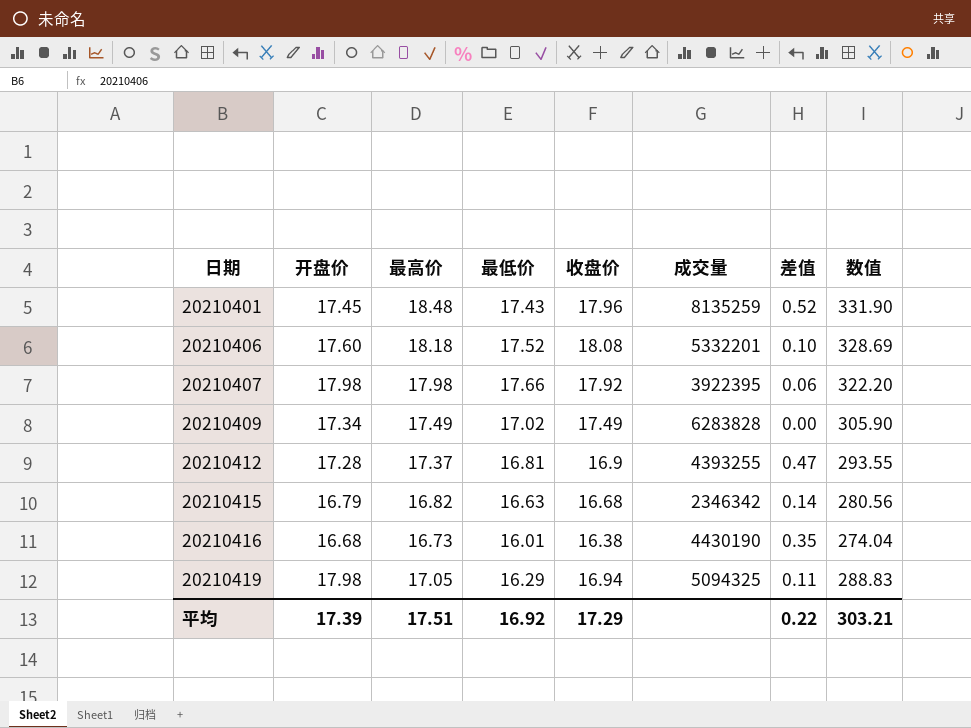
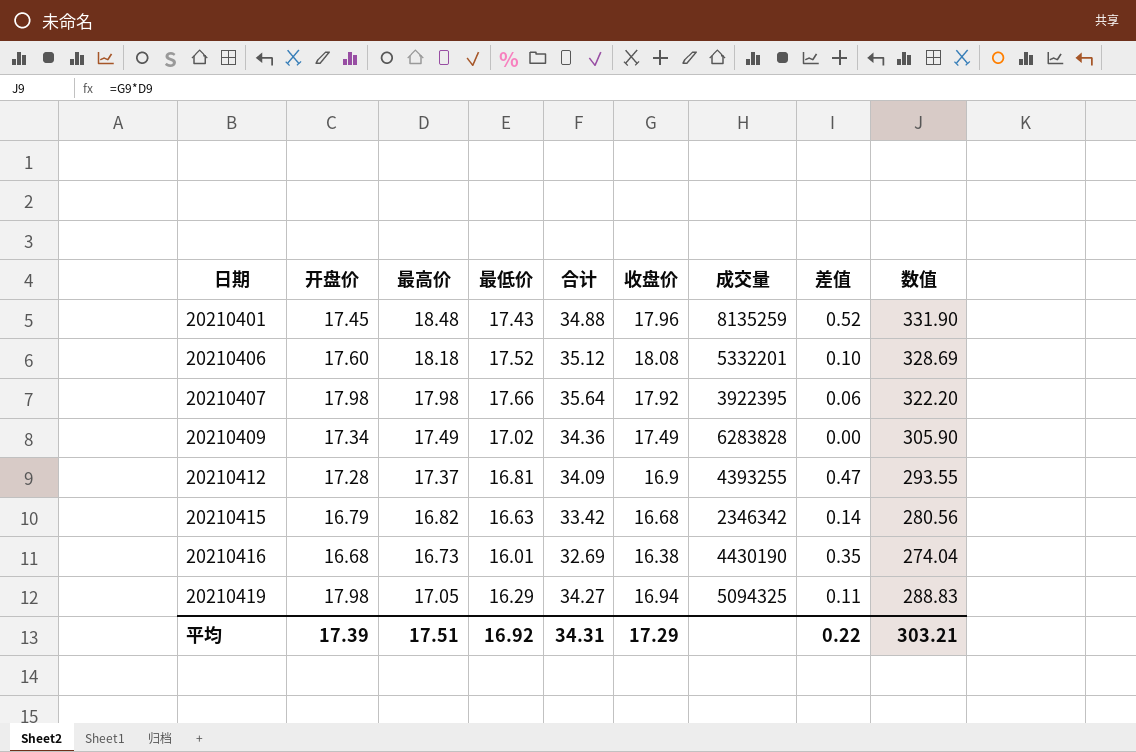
column 合计 | formula: none -> [开盘价] + [最低价]

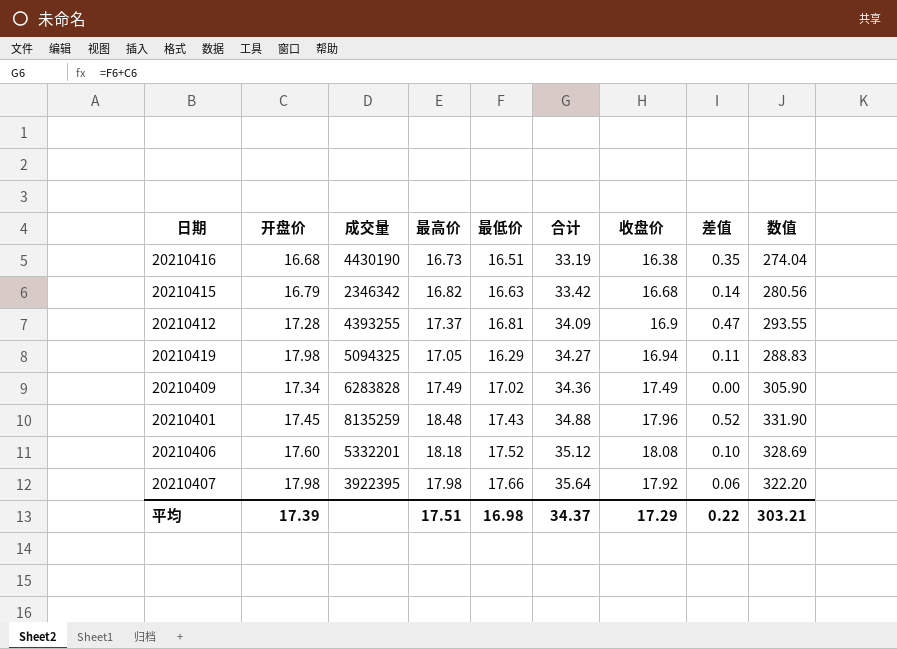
row order: 日期 ascending -> 合计 ascending
column 成交量 | position: 7 -> 3
20210416 | 最低价: 16.01 -> 16.51
20210416 | 合计: 32.69 -> 33.19
平均 | 最低价: 16.92 -> 16.98
平均 | 合计: 34.31 -> 34.37

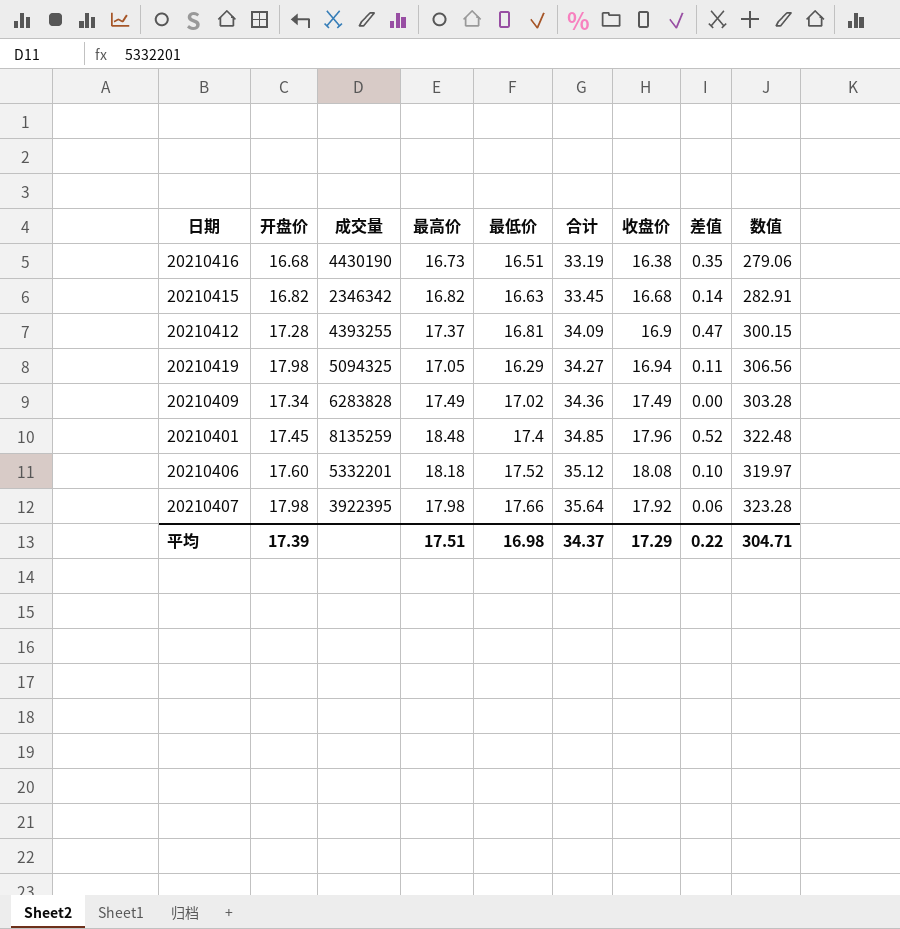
column 数值 | formula: [最高价] * [收盘价] -> [开盘价] * [最高价]
20210415 | 开盘价: 16.79 -> 16.82
20210415 | 合计: 33.42 -> 33.45
20210401 | 最低价: 17.43 -> 17.4
20210401 | 合计: 34.88 -> 34.85
平均 | 数值: 303.21 -> 304.71

